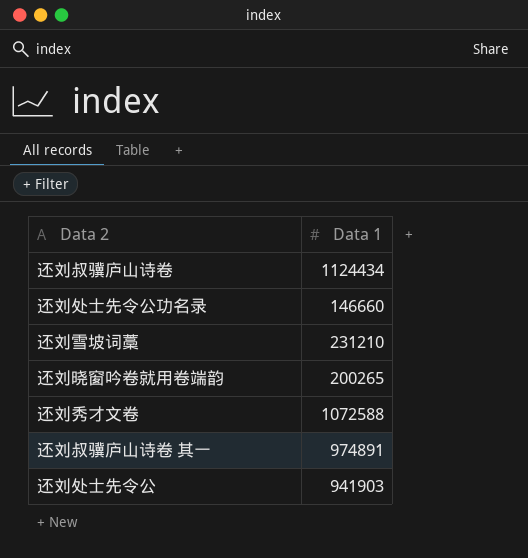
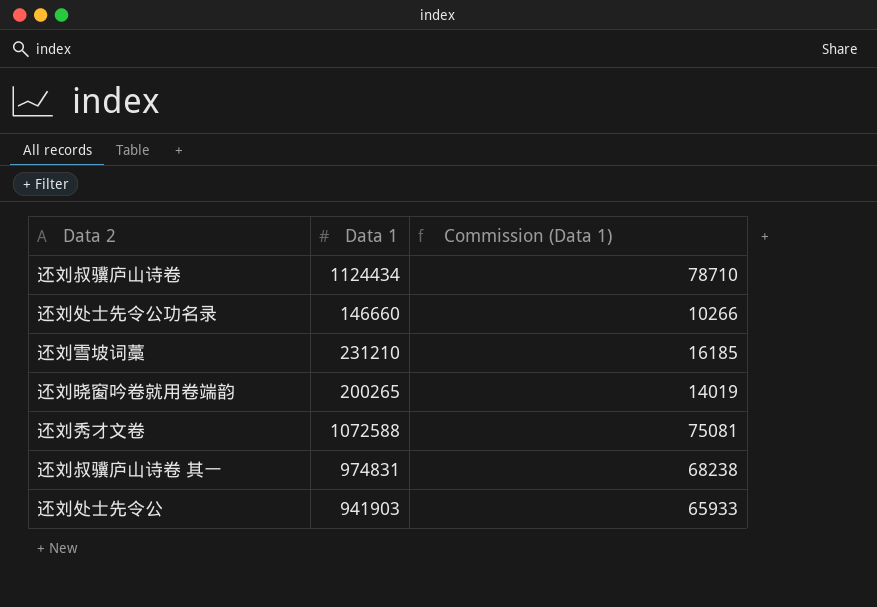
column Commission (Data 1) | formula: none -> [Data 1] * 0.07
还刘叔骥庐山诗卷 其一 | Data 1: 974891 -> 974831

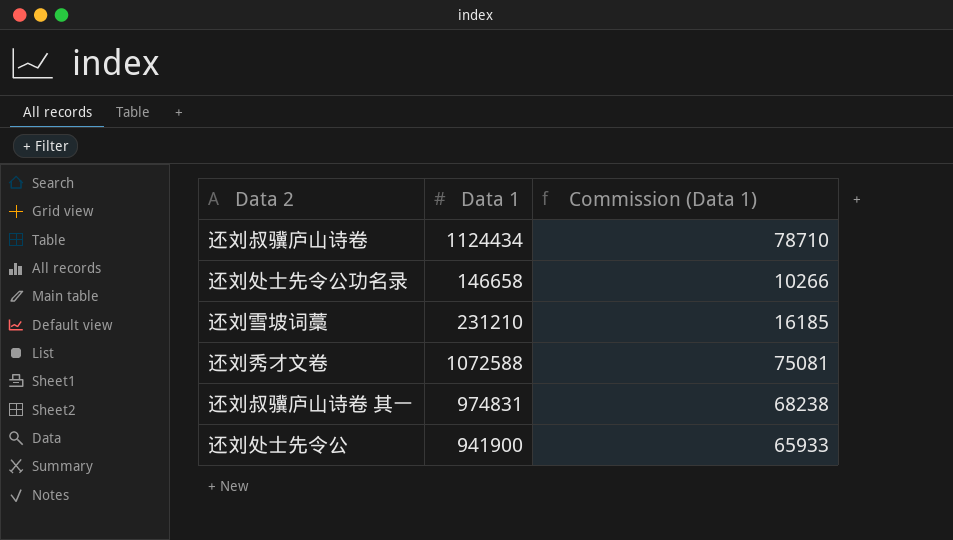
row 还刘晓窗吟卷就用卷端韵: 200265 | 14019 -> none
还刘处士先令公功名录 | Data 1: 146660 -> 146658
还刘处士先令公 | Data 1: 941903 -> 941900

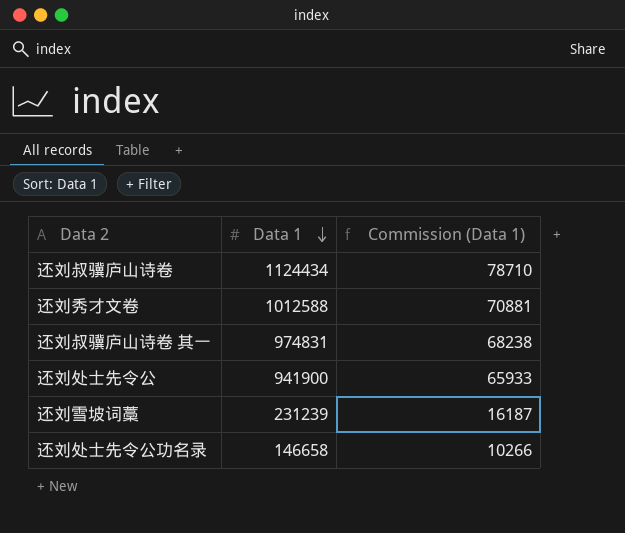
row order: none -> Data 1 descending
还刘秀才文卷 | Data 1: 1072588 -> 1012588
还刘秀才文卷 | Commission (Data 1): 75081 -> 70881
还刘雪坡词藁 | Data 1: 231210 -> 231239
还刘雪坡词藁 | Commission (Data 1): 16185 -> 16187

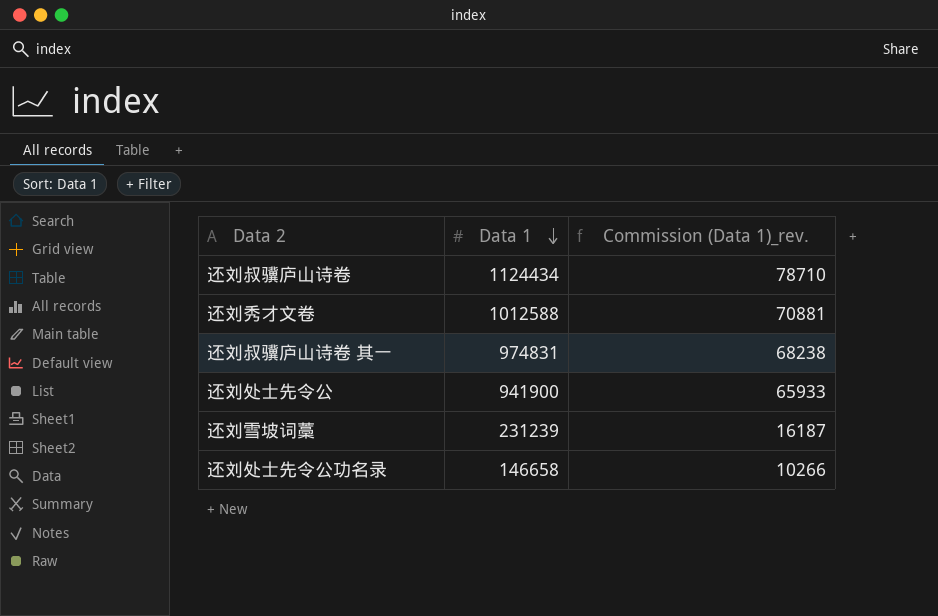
column name: Commission (Data 1) -> Commission (Data 1)_rev.

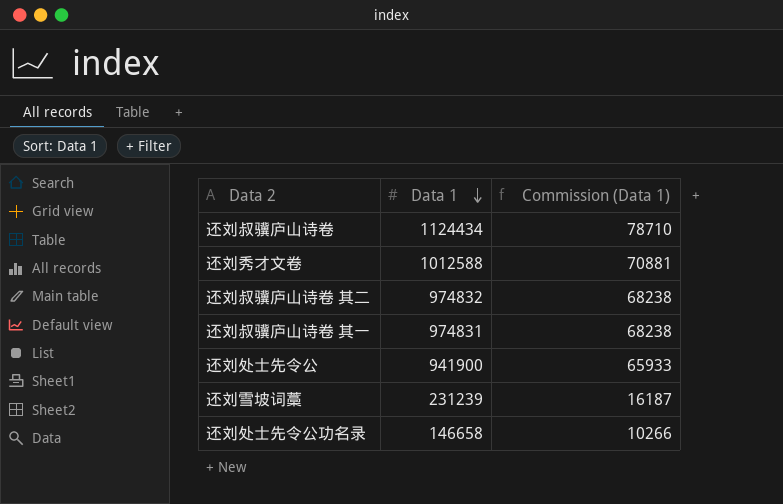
column name: Commission (Data 1)_rev. -> Commission (Data 1)
row 还刘叔骥庐山诗卷 其二: none -> 974832 | 68238

